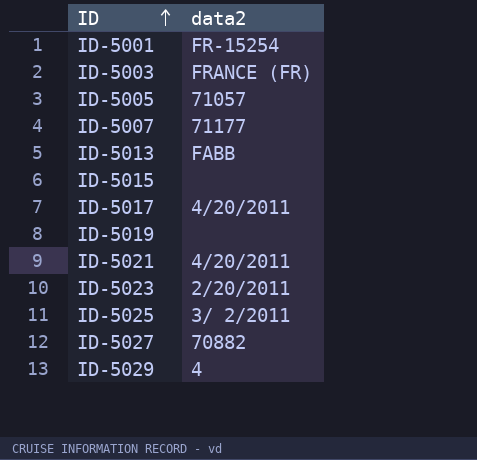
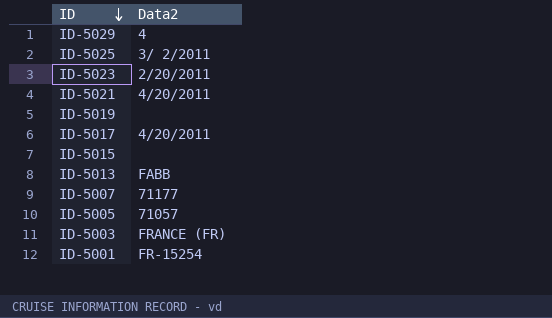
row order: ID ascending -> ID descending
column name: data2 -> Data2
row ID-5027: 70882 -> none

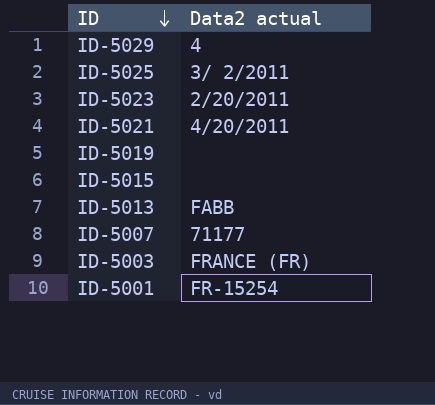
column name: Data2 -> Data2 actual
row ID-5017: 4/20/2011 -> none
row ID-5005: 71057 -> none

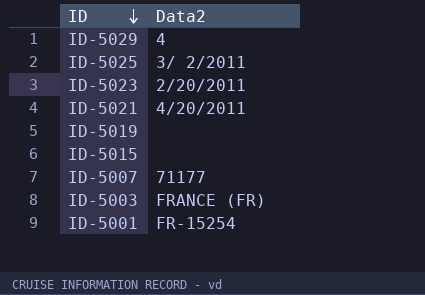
column name: Data2 actual -> Data2
row ID-5013: FABB -> none

